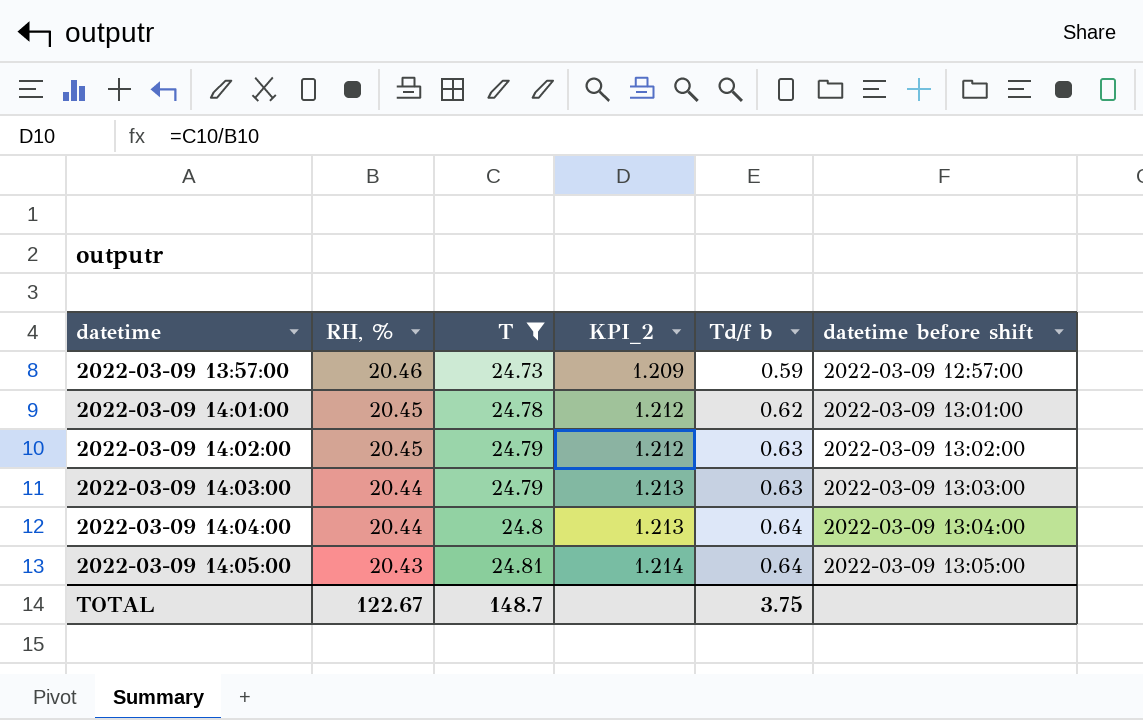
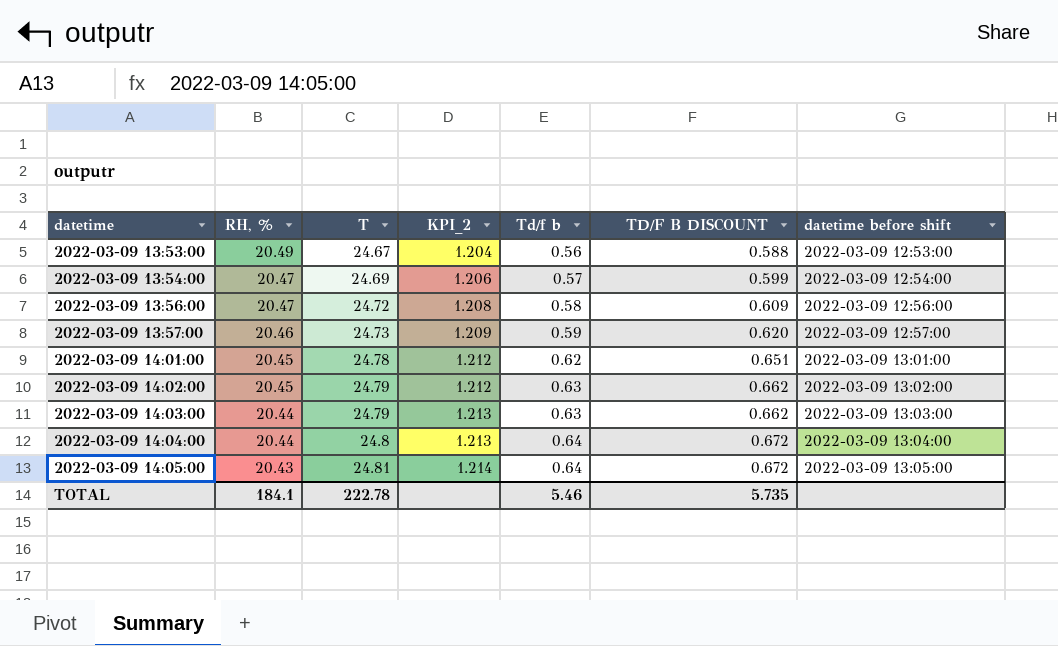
filter: T >= 24.73 -> none
column TD/F B DISCOUNT | formula: none -> [Td/f b] * 1.05
TOTAL | RH, %: 122.67 -> 184.1
TOTAL | T: 148.7 -> 222.78
TOTAL | Td/f b: 3.75 -> 5.46

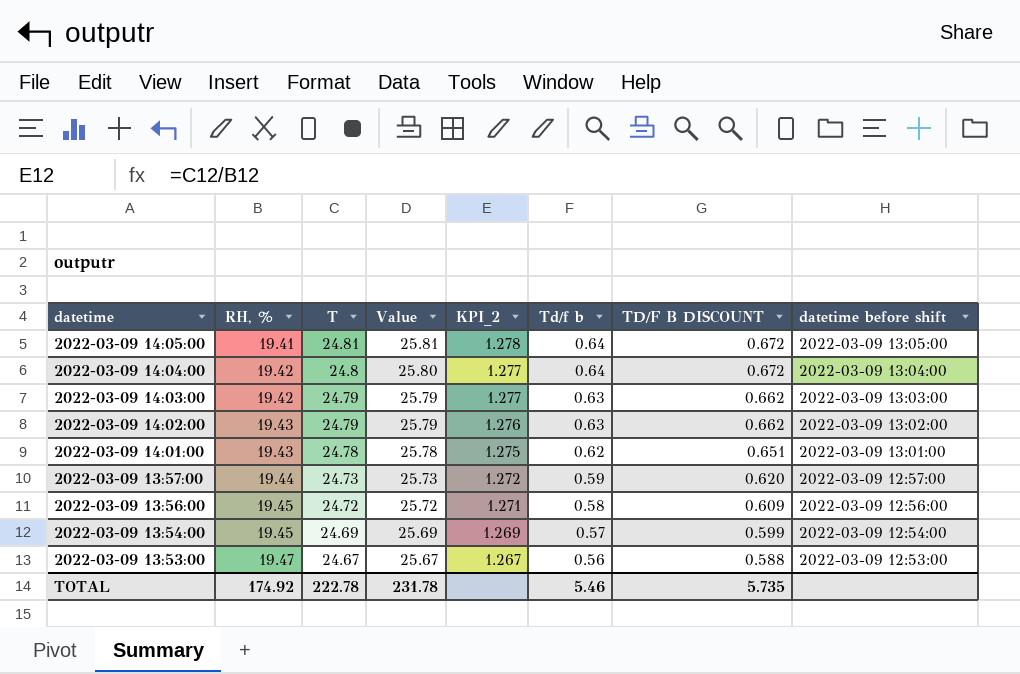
row order: datetime ascending -> datetime descending
column Value | formula: none -> [T] + 1
2022-03-09 14:05:00 | RH, %: 20.43 -> 19.41
2022-03-09 14:05:00 | KPI_2: 1.214 -> 1.278
2022-03-09 14:04:00 | RH, %: 20.44 -> 19.42
2022-03-09 14:04:00 | KPI_2: 1.213 -> 1.277
2022-03-09 14:03:00 | RH, %: 20.44 -> 19.42
2022-03-09 14:03:00 | KPI_2: 1.213 -> 1.277
2022-03-09 14:02:00 | RH, %: 20.45 -> 19.43
2022-03-09 14:02:00 | KPI_2: 1.212 -> 1.276
2022-03-09 14:01:00 | RH, %: 20.45 -> 19.43
2022-03-09 14:01:00 | KPI_2: 1.212 -> 1.275
2022-03-09 13:57:00 | RH, %: 20.46 -> 19.44
2022-03-09 13:57:00 | KPI_2: 1.209 -> 1.272
2022-03-09 13:56:00 | RH, %: 20.47 -> 19.45
2022-03-09 13:56:00 | KPI_2: 1.208 -> 1.271
2022-03-09 13:54:00 | RH, %: 20.47 -> 19.45
2022-03-09 13:54:00 | KPI_2: 1.206 -> 1.269
2022-03-09 13:53:00 | RH, %: 20.49 -> 19.47
2022-03-09 13:53:00 | KPI_2: 1.204 -> 1.267
TOTAL | RH, %: 184.1 -> 174.92

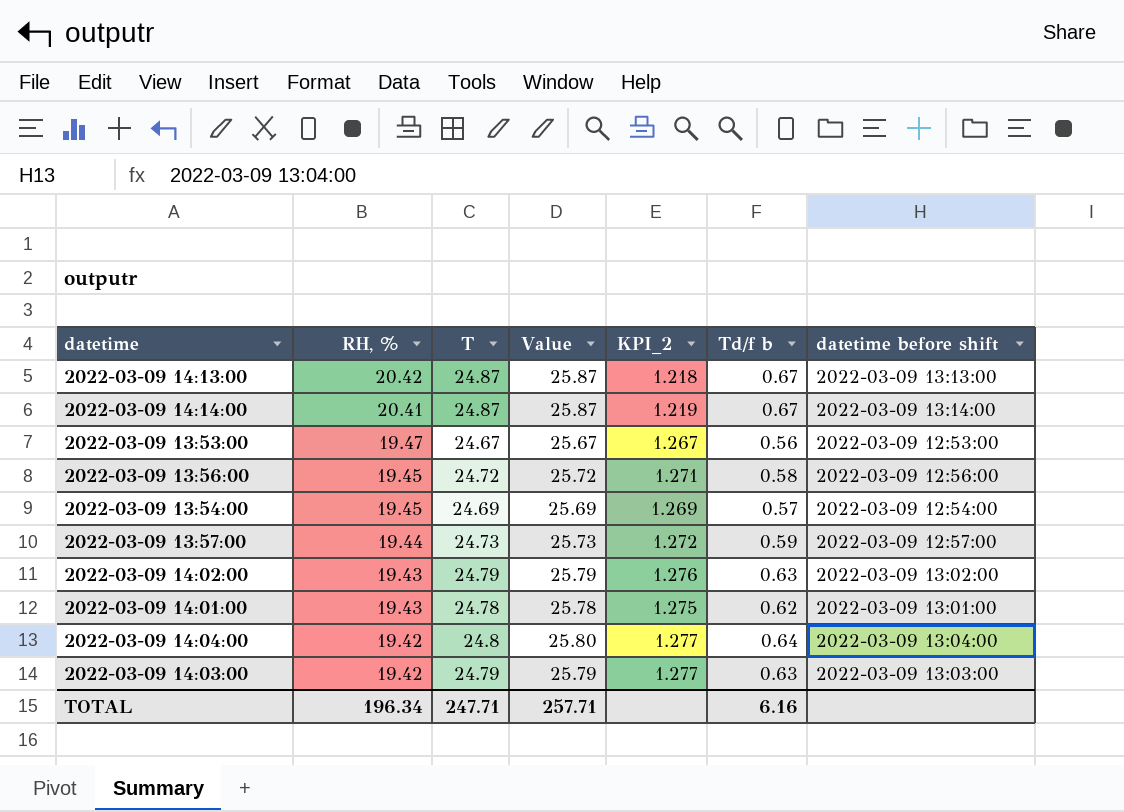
row order: datetime descending -> RH, % descending
column TD/F B DISCOUNT | formula: [Td/f b] * 1.05 -> none
row 2022-03-09 14:05:00: 19.41 | 24.81 | 25.81 | 1.278 | 0.64 | 0.672 | 2022-03-09 13:05:00 -> none
row 2022-03-09 14:13:00: none -> 20.42 | 24.87 | 25.87 | 1.218 | 0.67 | 2022-03-09 13:13:00
row 2022-03-09 14:14:00: none -> 20.41 | 24.87 | 25.87 | 1.219 | 0.67 | 2022-03-09 13:14:00
TOTAL | RH, %: 174.92 -> 196.34
TOTAL | T: 222.78 -> 247.71
TOTAL | Value: 231.78 -> 257.71
TOTAL | Td/f b: 5.46 -> 6.16

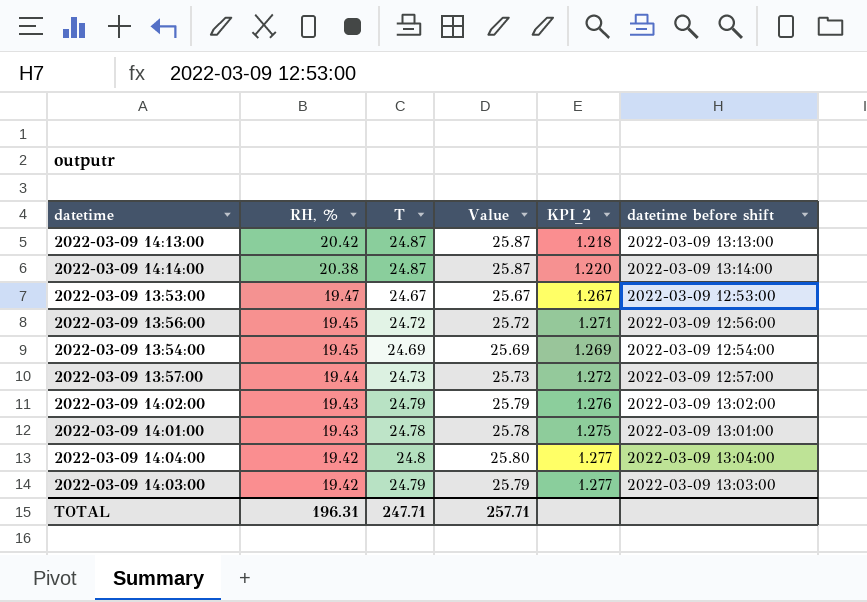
column Td/f b | position: 6 -> none
2022-03-09 14:14:00 | RH, %: 20.41 -> 20.38
2022-03-09 14:14:00 | KPI_2: 1.219 -> 1.220
TOTAL | RH, %: 196.34 -> 196.31

